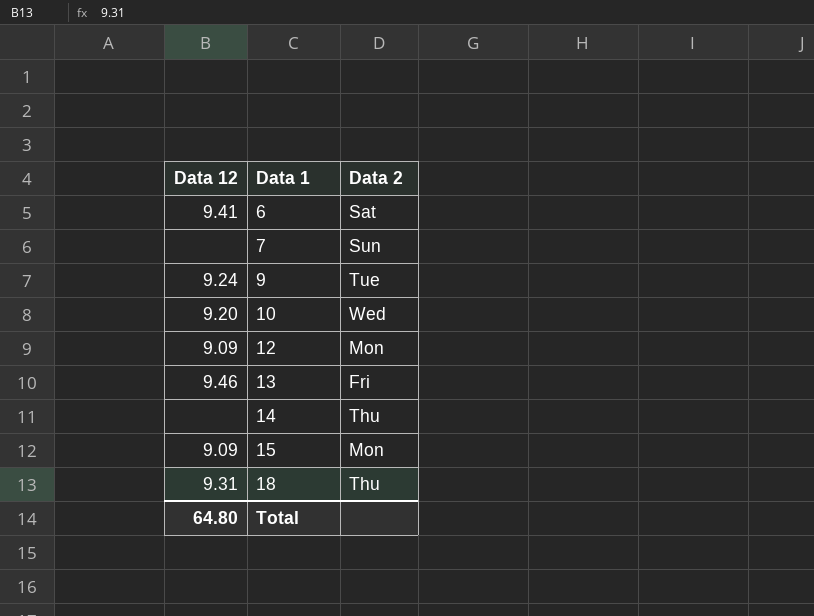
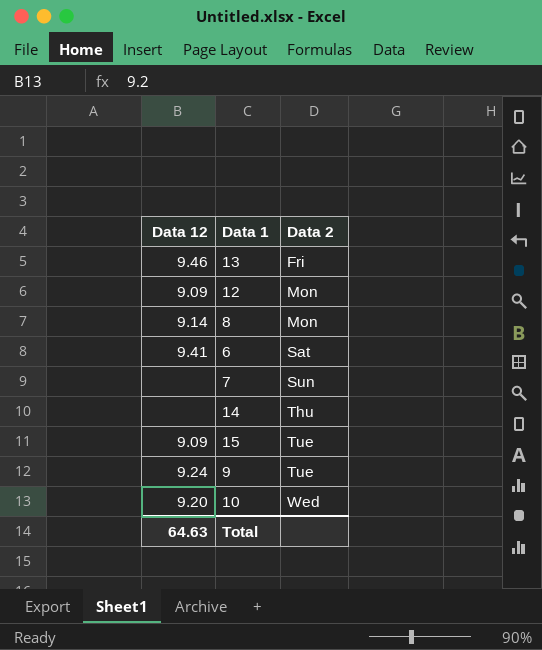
row order: Data 1 ascending -> Data 2 ascending
row 18: 9.31 | Thu -> none
row 8: none -> 9.14 | Mon
15 | Data 2: Mon -> Tue
Total | Data 12: 64.80 -> 64.63

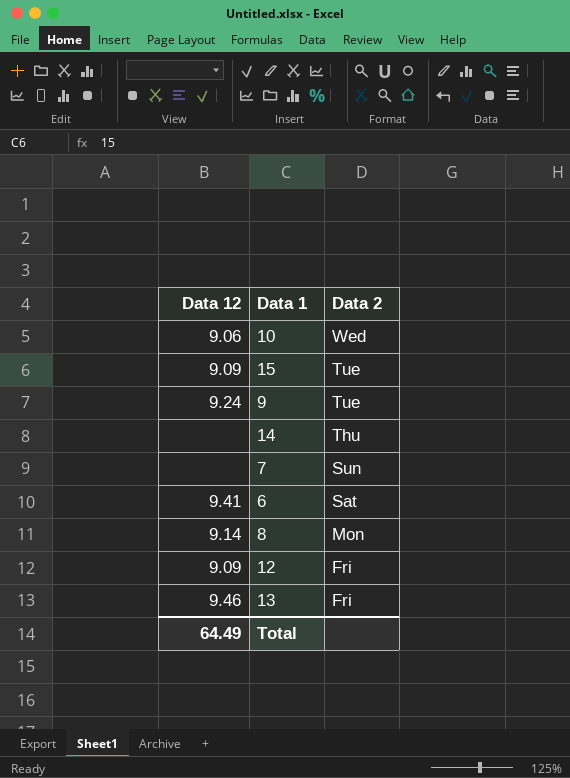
row order: Data 2 ascending -> Data 2 descending
10 | Data 12: 9.20 -> 9.06
12 | Data 2: Mon -> Fri
Total | Data 12: 64.63 -> 64.49

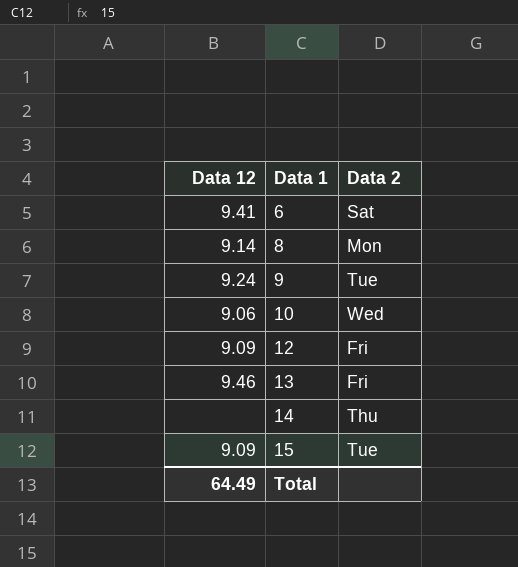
row order: Data 2 descending -> Data 1 ascending
row 7: none | Sun -> none

